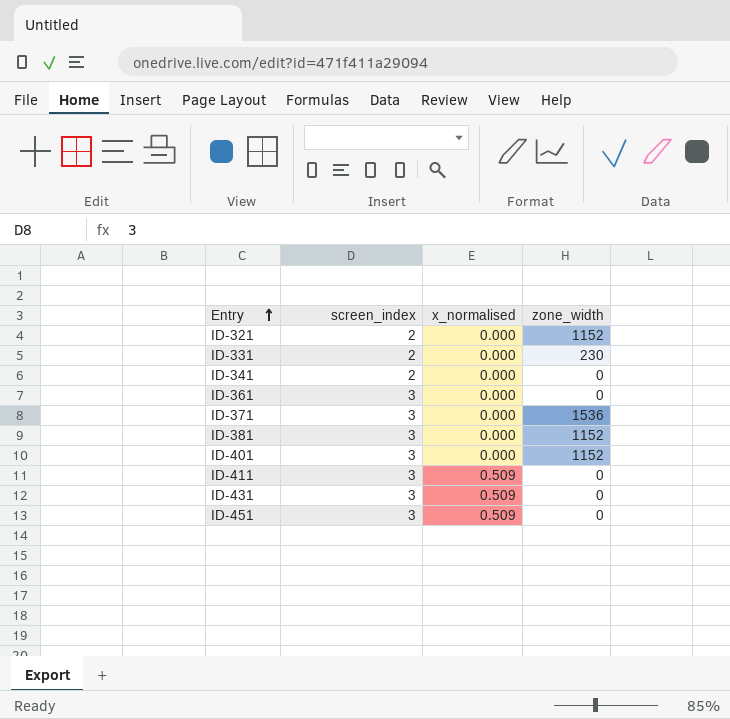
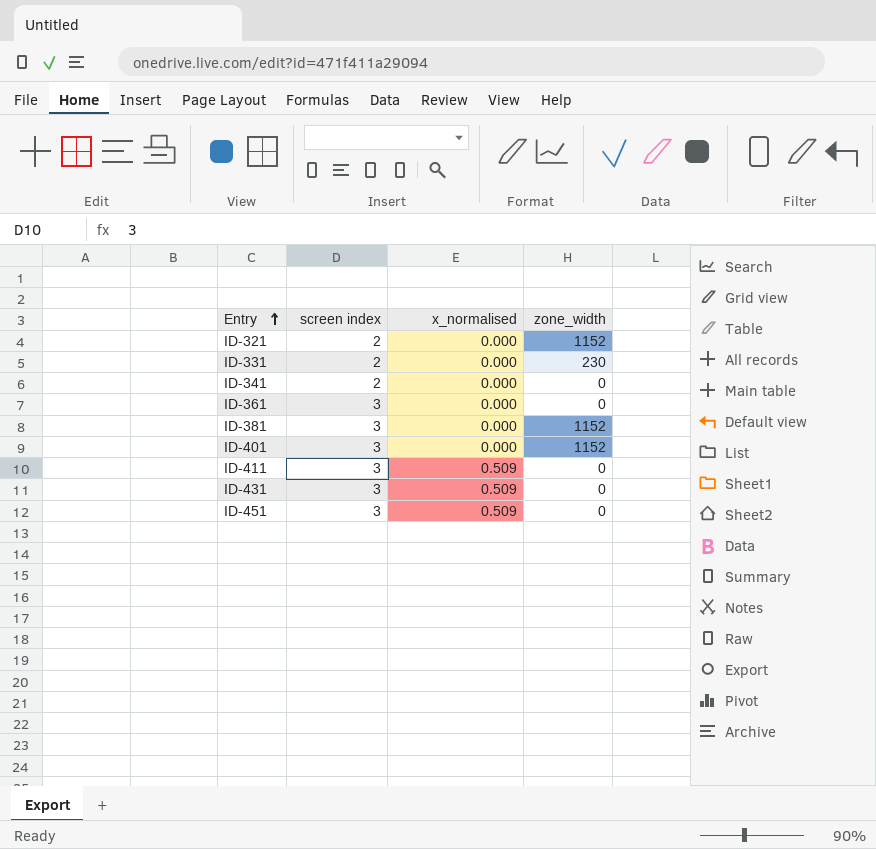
column name: screen_index -> screen index
row ID-371: 3 | 0.000 | 1536 -> none

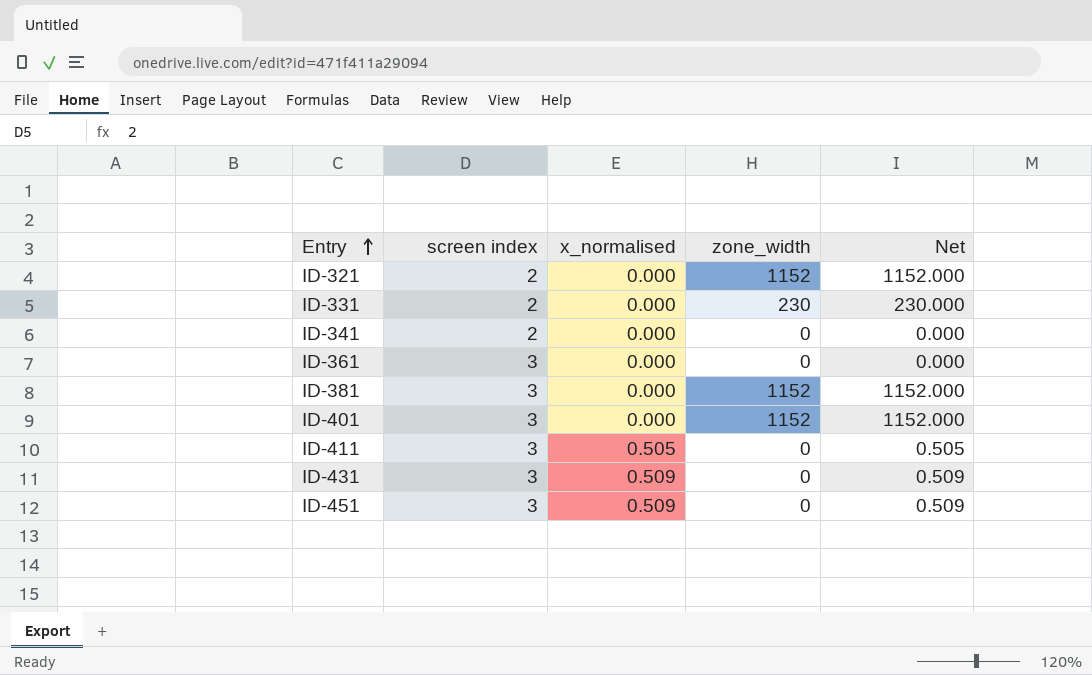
column Net | formula: none -> [x_normalised] + [zone_width]
ID-411 | x_normalised: 0.509 -> 0.505

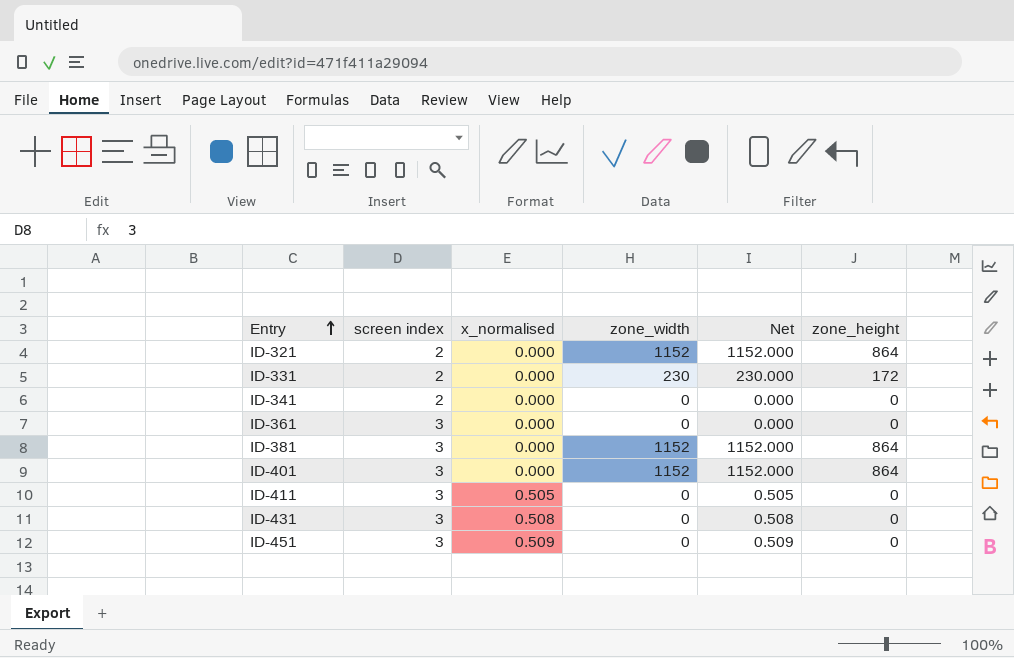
column zone_height | position: none -> 6
ID-431 | x_normalised: 0.509 -> 0.508
ID-431 | Net: 0.509 -> 0.508

